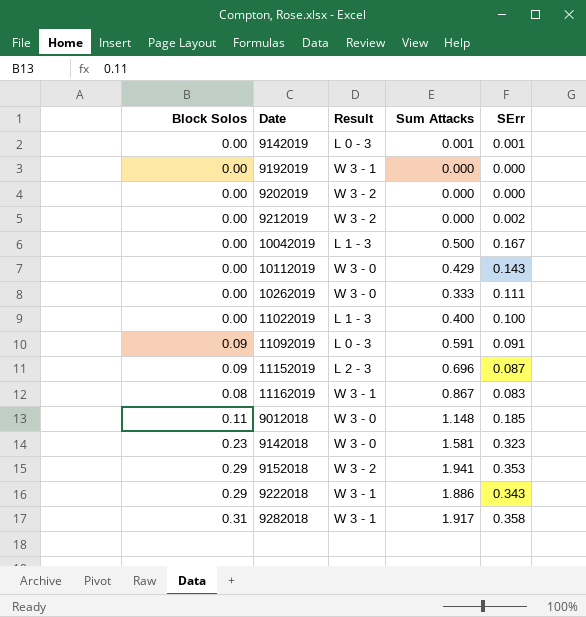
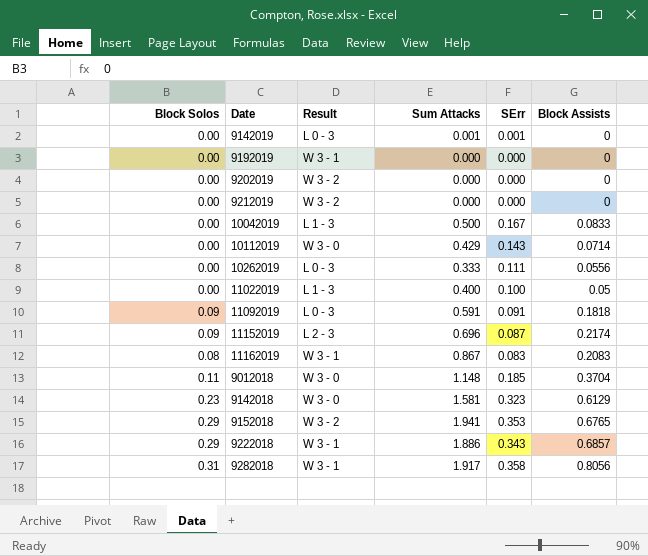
column Block Assists | position: none -> 6
9212019 | SErr: 0.002 -> 0.000
10262019 | Result: W 3 - 0 -> L 0 - 3

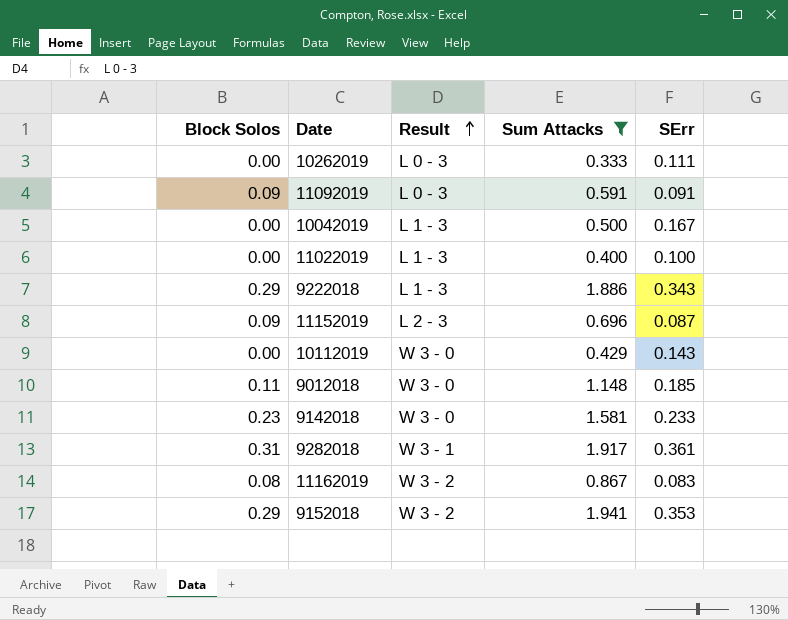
filter: none -> Sum Attacks >= 0.333
row order: none -> Result ascending
column Block Assists | position: 6 -> none
9222018 | Result: W 3 - 1 -> L 1 - 3
9142018 | SErr: 0.323 -> 0.233
9282018 | SErr: 0.358 -> 0.361
11162019 | Result: W 3 - 1 -> W 3 - 2

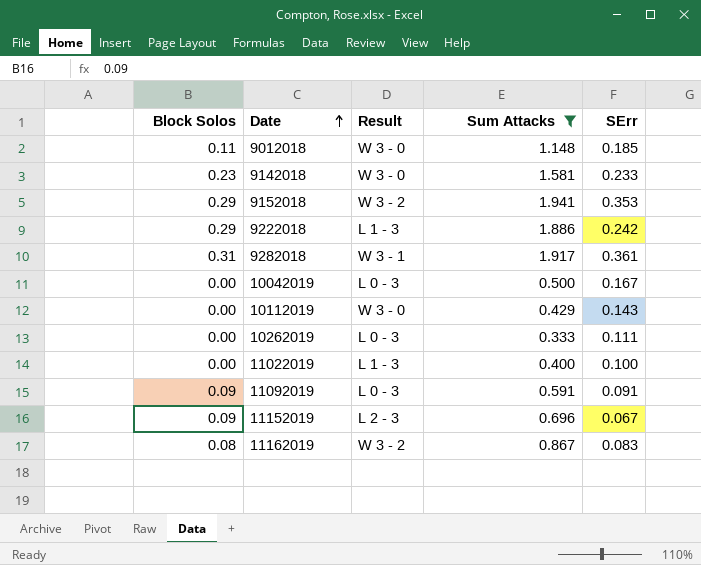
row order: Result ascending -> Date ascending
9222018 | SErr: 0.343 -> 0.242
10042019 | Result: L 1 - 3 -> L 0 - 3
11152019 | SErr: 0.087 -> 0.067

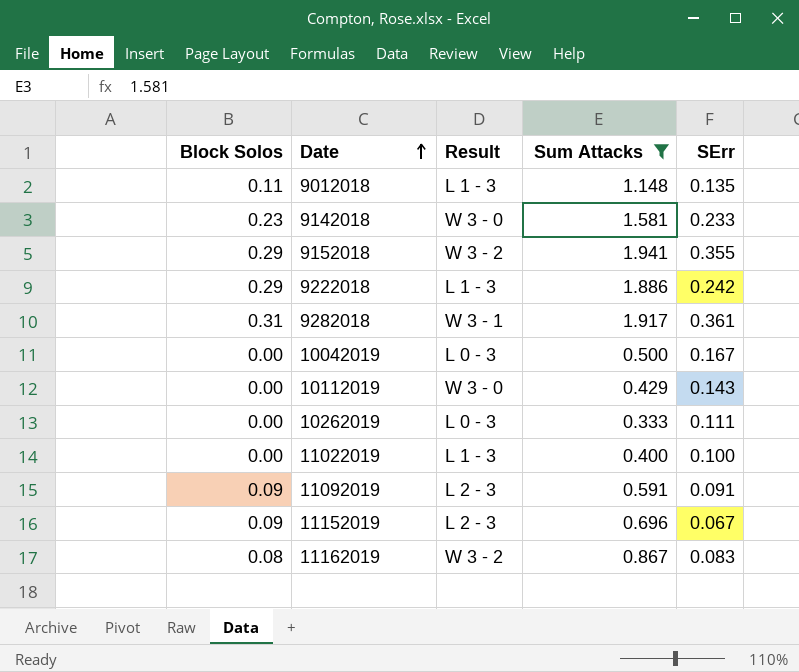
9012018 | Result: W 3 - 0 -> L 1 - 3
9012018 | SErr: 0.185 -> 0.135
9152018 | SErr: 0.353 -> 0.355
11092019 | Result: L 0 - 3 -> L 2 - 3

